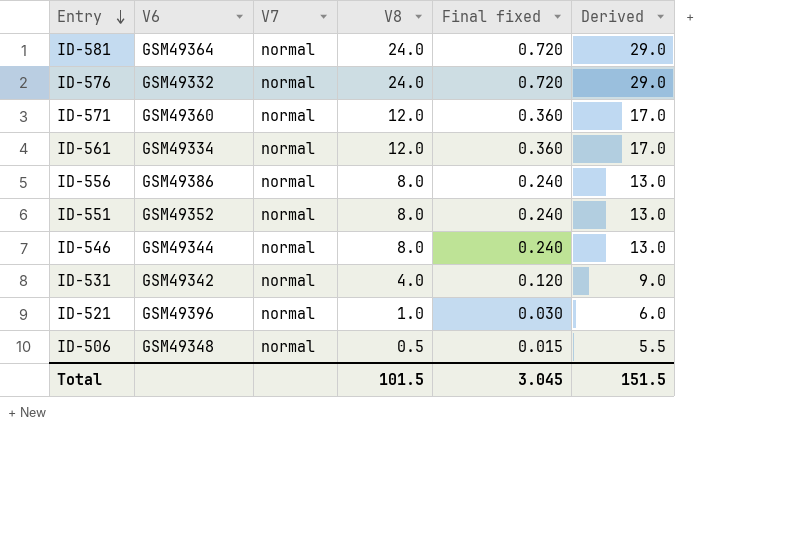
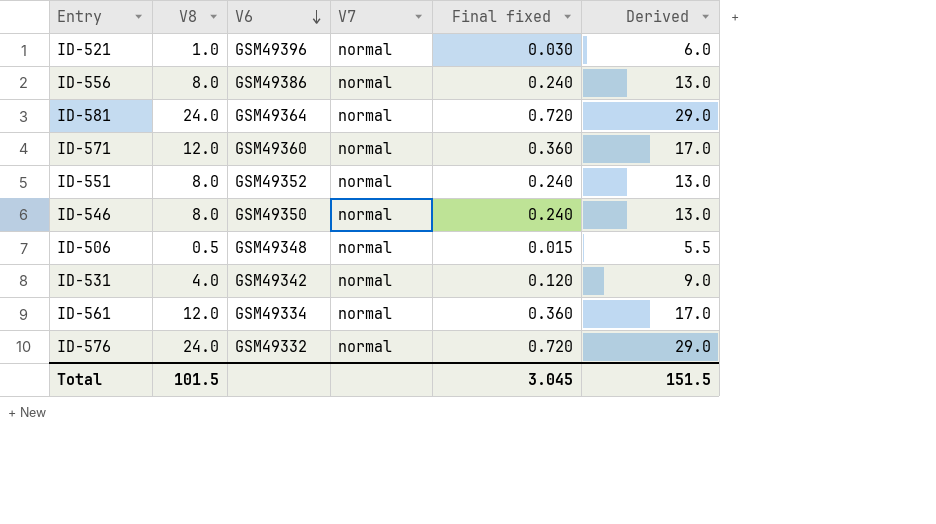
row order: Entry descending -> V6 descending
column V8 | position: 4 -> 2
ID-546 | V6: GSM49344 -> GSM49350

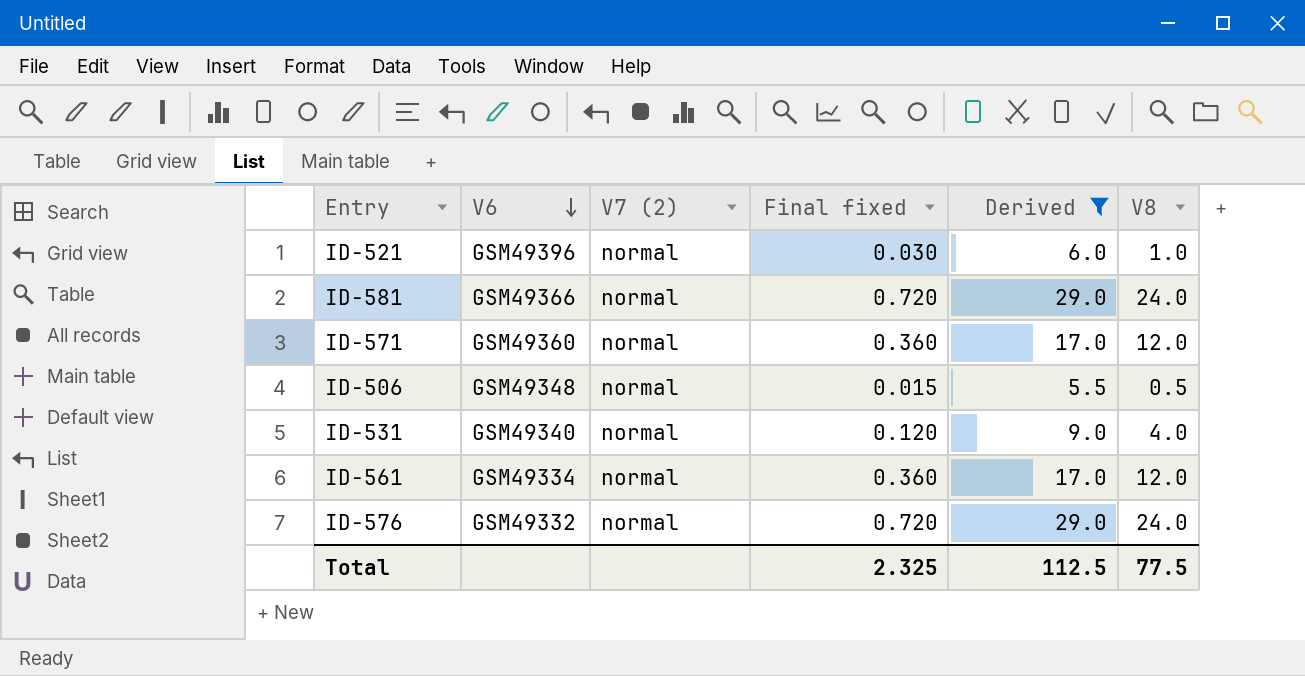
filter: none -> Derived != 13.0
column name: V7 -> V7 (2)
column V8 | position: 2 -> 6
ID-581 | V6: GSM49364 -> GSM49366
ID-531 | V6: GSM49342 -> GSM49340
Total | Final fixed: 3.045 -> 2.325
Total | Derived: 151.5 -> 112.5
Total | V8: 101.5 -> 77.5

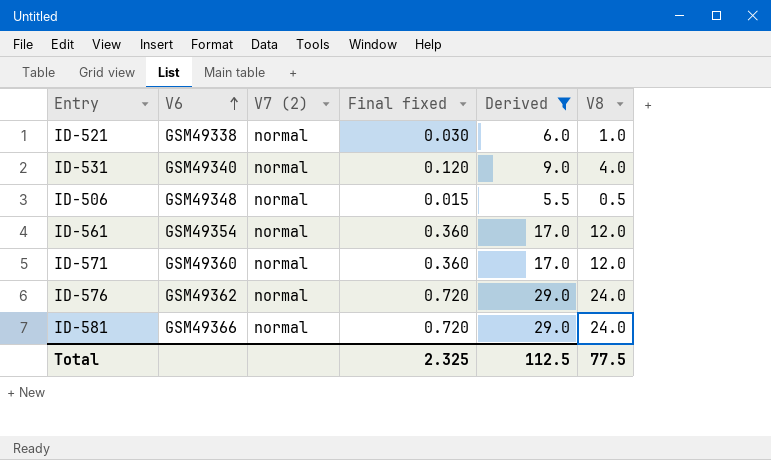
row order: V6 descending -> V6 ascending
ID-521 | V6: GSM49396 -> GSM49338
ID-561 | V6: GSM49334 -> GSM49354
ID-576 | V6: GSM49332 -> GSM49362

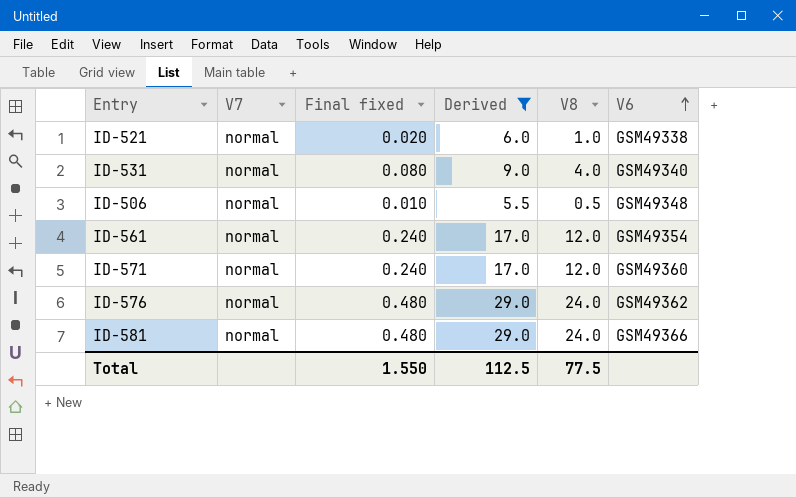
column name: V7 (2) -> V7
column Final fixed | formula: [V8] * 0.03 -> [V8] * 0.02
column V6 | position: 2 -> 6
Total | Final fixed: 2.325 -> 1.550

